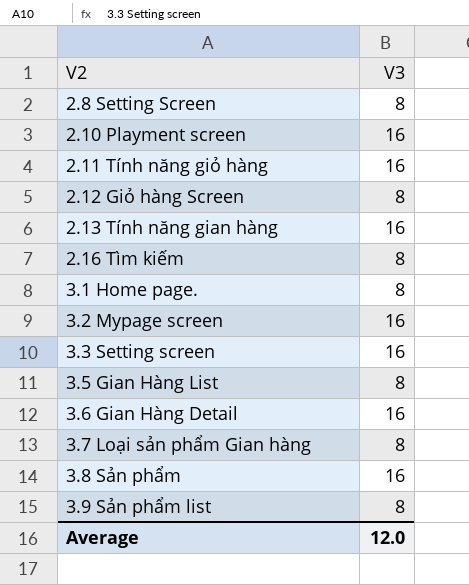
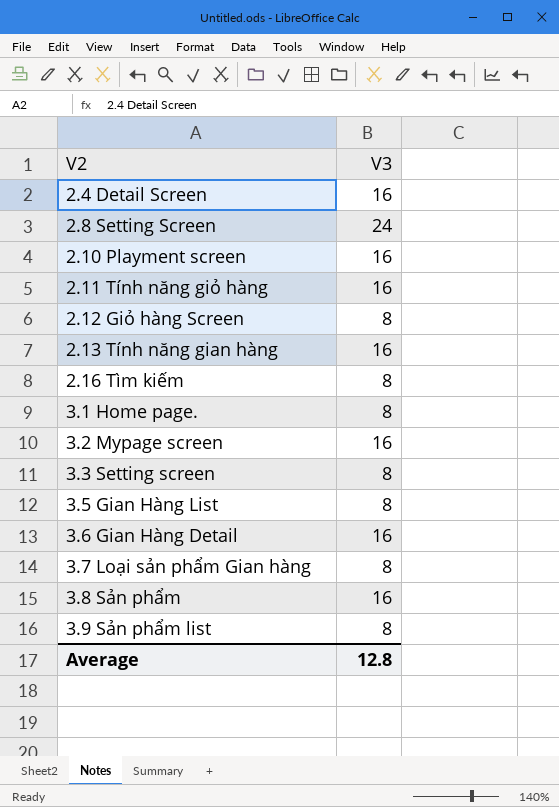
row 2.4 Detail Screen: none -> 16
2.8 Setting Screen | V3: 8 -> 24
3.3 Setting screen | V3: 16 -> 8
Average | V3: 12.0 -> 12.8

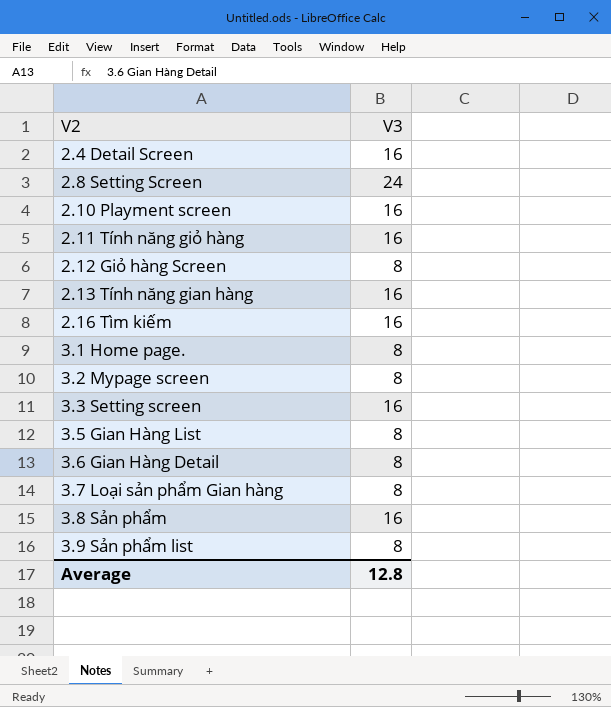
2.16 Tìm kiếm | V3: 8 -> 16
3.2 Mypage screen | V3: 16 -> 8
3.3 Setting screen | V3: 8 -> 16
3.6 Gian Hàng Detail | V3: 16 -> 8

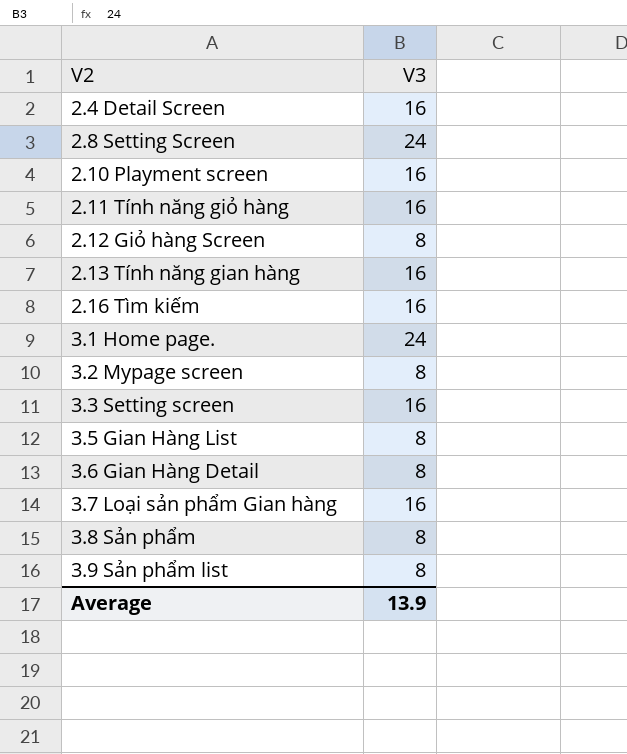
3.1 Home page. | V3: 8 -> 24
3.7 Loại sản phẩm Gian hàng | V3: 8 -> 16
3.8 Sản phẩm | V3: 16 -> 8
Average | V3: 12.8 -> 13.9

